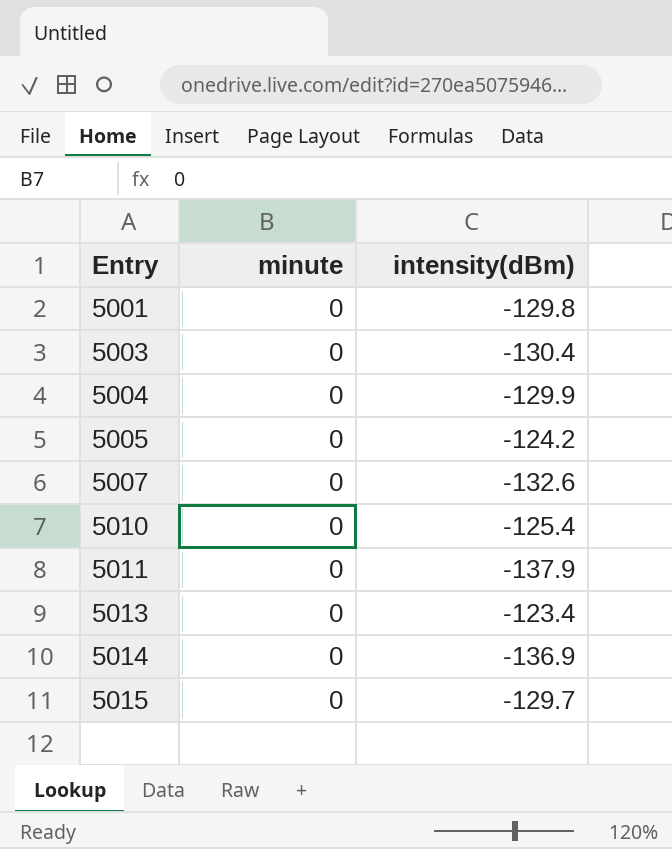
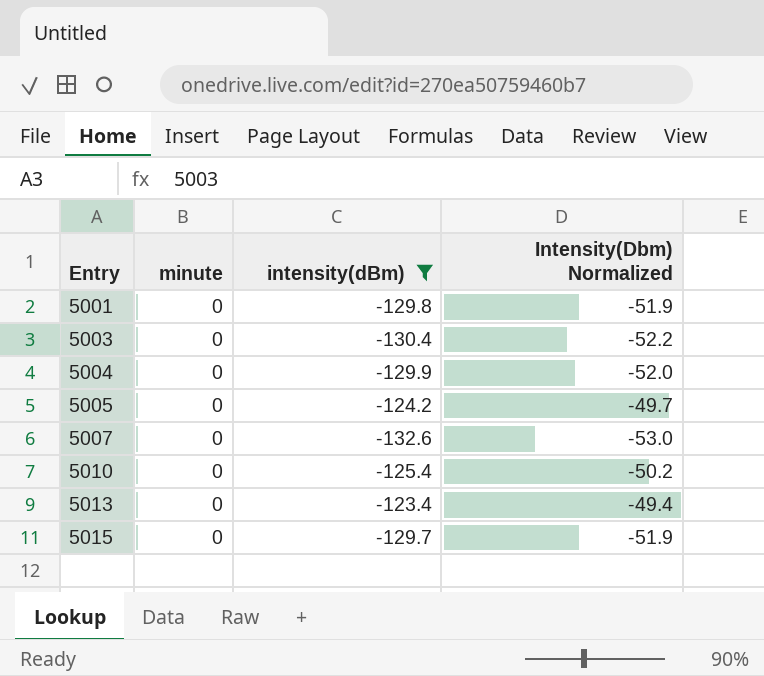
filter: none -> intensity(dBm) >= -132.6
column Intensity(Dbm) Normalized | formula: none -> [intensity(dBm)] * 0.4

